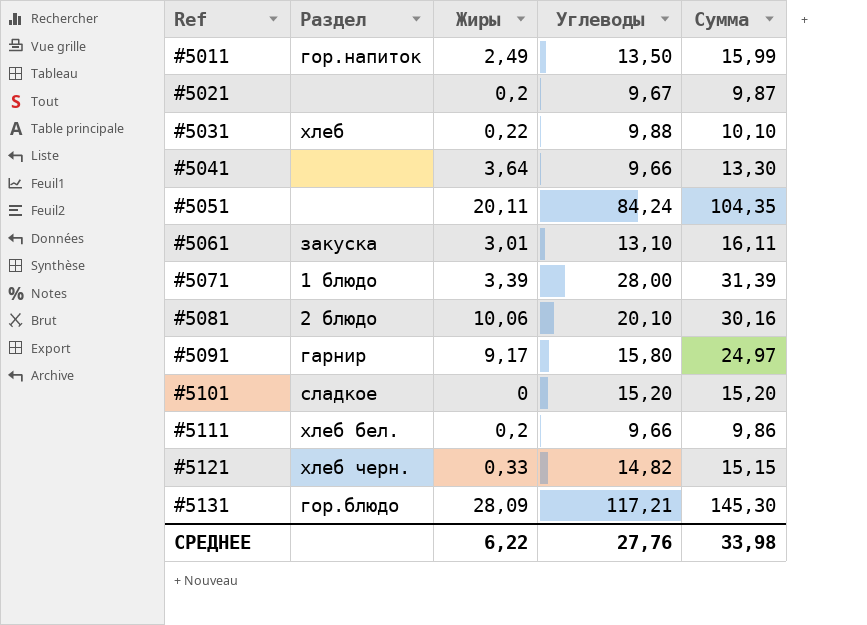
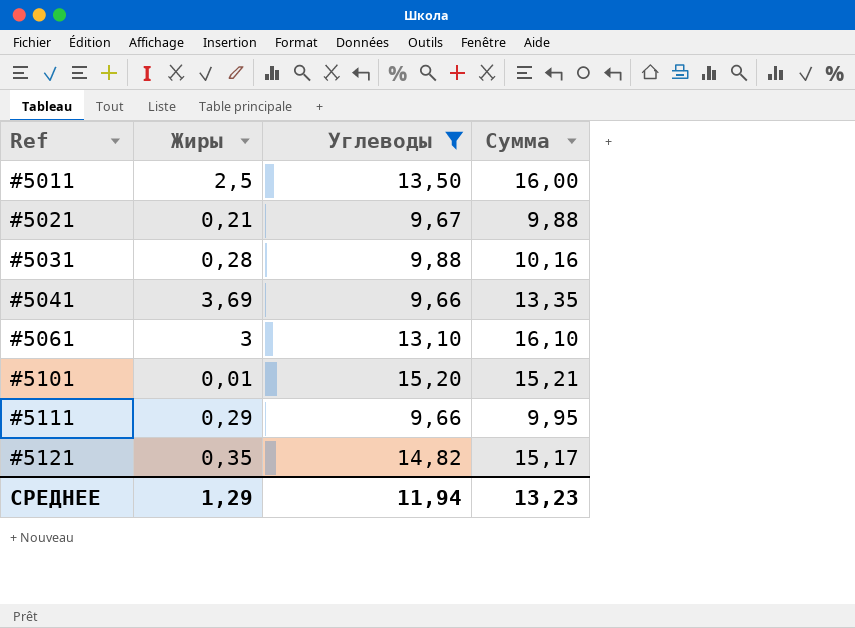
filter: none -> Углеводы <= 15,20
column Раздел | position: 2 -> none
#5011 | Жиры: 2,49 -> 2,5
#5011 | Сумма: 15,99 -> 16,00
#5021 | Жиры: 0,2 -> 0,21
#5021 | Сумма: 9,87 -> 9,88
#5031 | Жиры: 0,22 -> 0,28
#5031 | Сумма: 10,10 -> 10,16
#5041 | Жиры: 3,64 -> 3,69
#5041 | Сумма: 13,30 -> 13,35
#5061 | Жиры: 3,01 -> 3
#5061 | Сумма: 16,11 -> 16,10
#5101 | Жиры: 0 -> 0,01
#5101 | Сумма: 15,20 -> 15,21
#5111 | Жиры: 0,2 -> 0,29
#5111 | Сумма: 9,86 -> 9,95
#5121 | Жиры: 0,33 -> 0,35
#5121 | Сумма: 15,15 -> 15,17
СРЕДНЕЕ | Жиры: 6,22 -> 1,29
СРЕДНЕЕ | Углеводы: 27,76 -> 11,94
СРЕДНЕЕ | Сумма: 33,98 -> 13,23

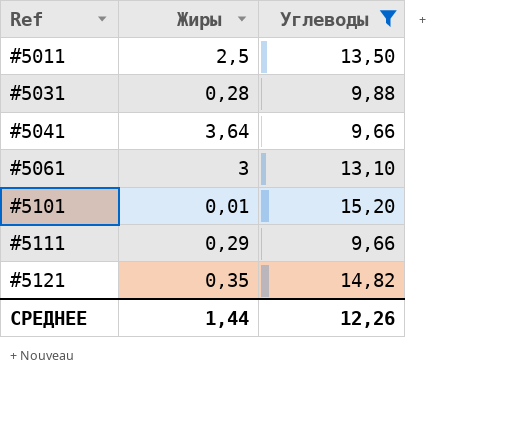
column Сумма | formula: [Жиры] + [Углеводы] -> none
row #5021: 0,21 | 9,67 | 9,88 -> none
#5041 | Жиры: 3,69 -> 3,64
СРЕДНЕЕ | Жиры: 1,29 -> 1,44
СРЕДНЕЕ | Углеводы: 11,94 -> 12,26

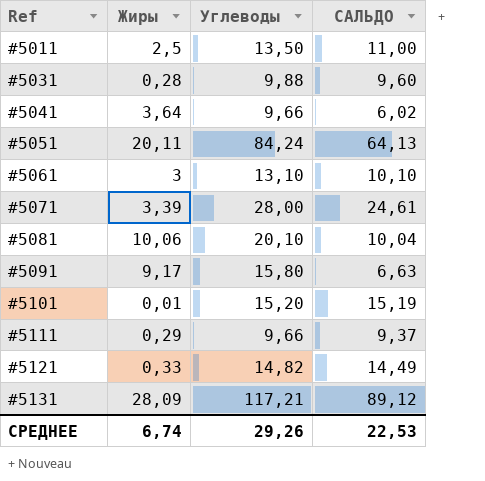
filter: Углеводы <= 15,20 -> none
column САЛЬДО | formula: none -> [Углеводы] - [Жиры]
#5121 | Жиры: 0,35 -> 0,33
СРЕДНЕЕ | Жиры: 1,44 -> 6,74
СРЕДНЕЕ | Углеводы: 12,26 -> 29,26

